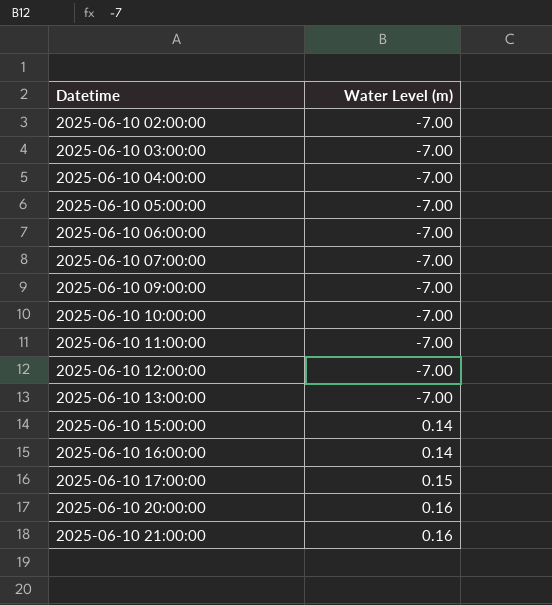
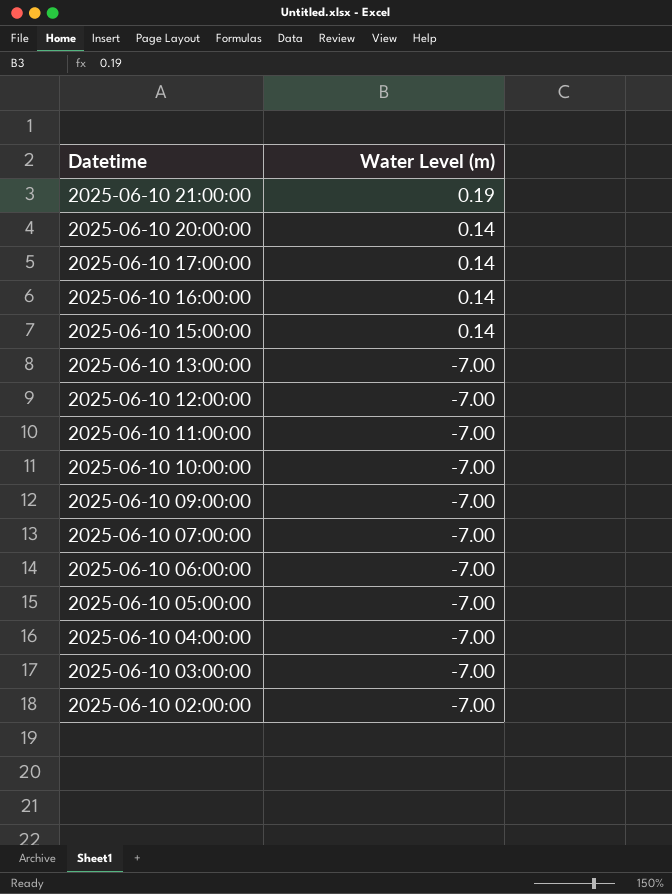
row order: Datetime ascending -> Datetime descending
2025-06-10 21:00:00 | Water Level (m): 0.16 -> 0.19
2025-06-10 20:00:00 | Water Level (m): 0.16 -> 0.14
2025-06-10 17:00:00 | Water Level (m): 0.15 -> 0.14

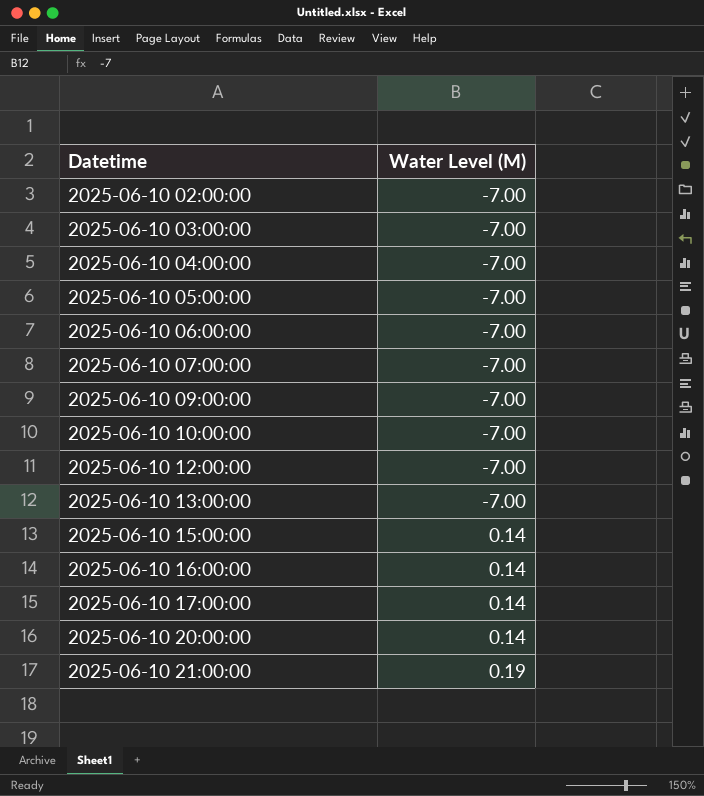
row order: Datetime descending -> Datetime ascending
column name: Water Level (m) -> Water Level (M)
row 2025-06-10 11:00:00: -7.00 -> none

